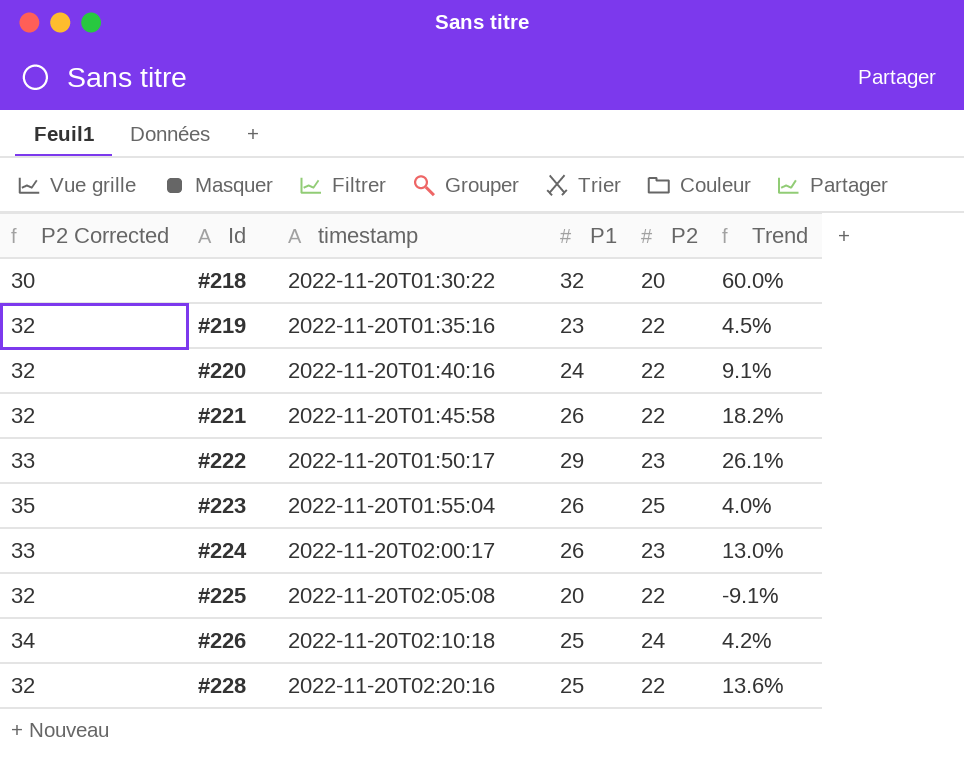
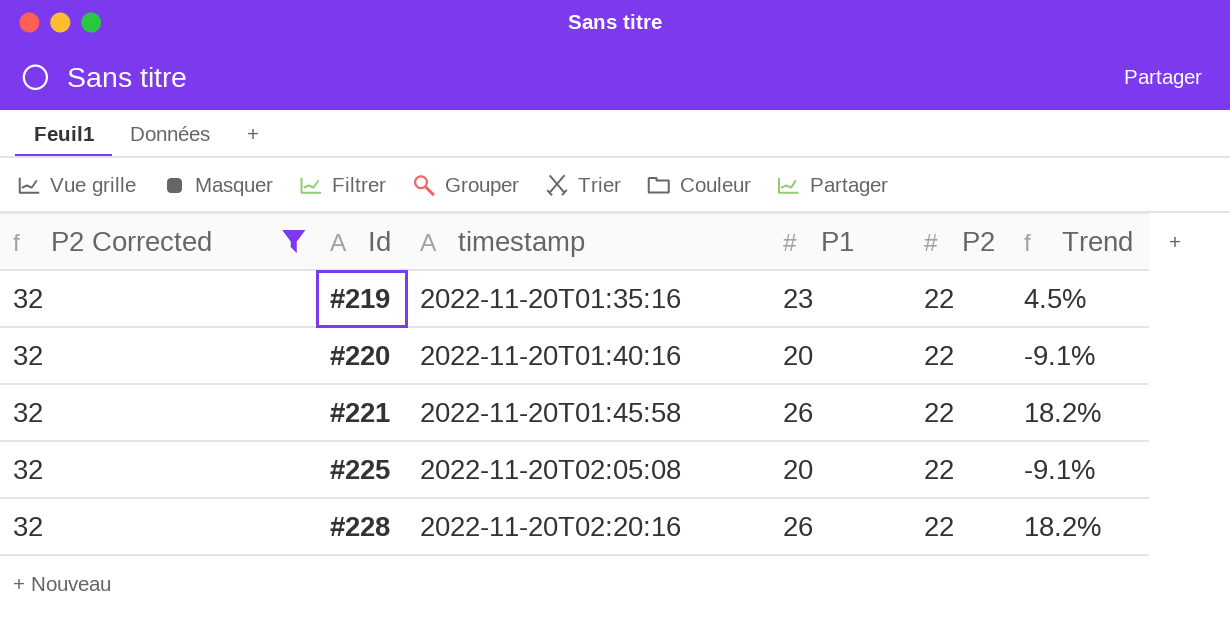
filter: none -> P2 Corrected = 32
#220 | P1: 24 -> 20
#220 | Trend: 9.1% -> -9.1%
#228 | P1: 25 -> 26
#228 | Trend: 13.6% -> 18.2%

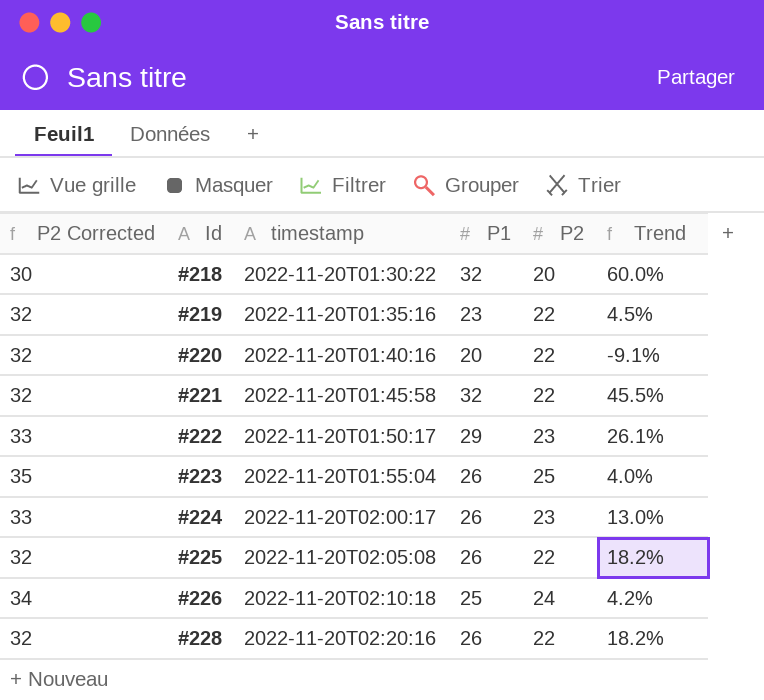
filter: P2 Corrected = 32 -> none
#221 | P1: 26 -> 32
#221 | Trend: 18.2% -> 45.5%
#225 | P1: 20 -> 26
#225 | Trend: -9.1% -> 18.2%

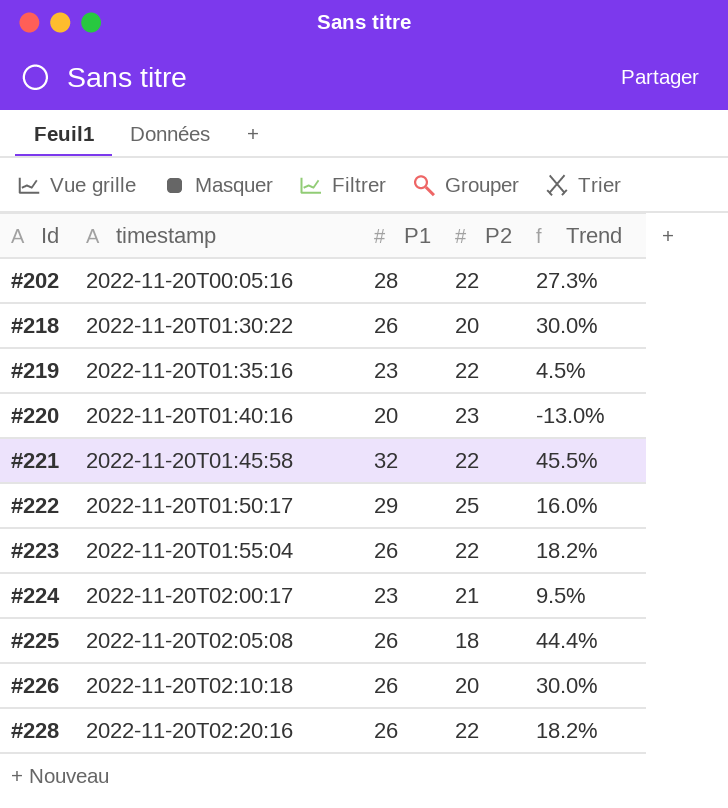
column P2 Corrected | formula: [P2] + 10 -> none
row #202: none -> 2022-11-20T00:05:16 | 28 | 22 | 27.3%
#218 | P1: 32 -> 26
#218 | Trend: 60.0% -> 30.0%
#220 | P2: 22 -> 23
#220 | Trend: -9.1% -> -13.0%
#222 | P2: 23 -> 25
#222 | Trend: 26.1% -> 16.0%
#223 | P2: 25 -> 22
#223 | Trend: 4.0% -> 18.2%
#224 | P1: 26 -> 23
#224 | P2: 23 -> 21
#224 | Trend: 13.0% -> 9.5%
#225 | P2: 22 -> 18
#225 | Trend: 18.2% -> 44.4%
#226 | P1: 25 -> 26
#226 | P2: 24 -> 20
#226 | Trend: 4.2% -> 30.0%

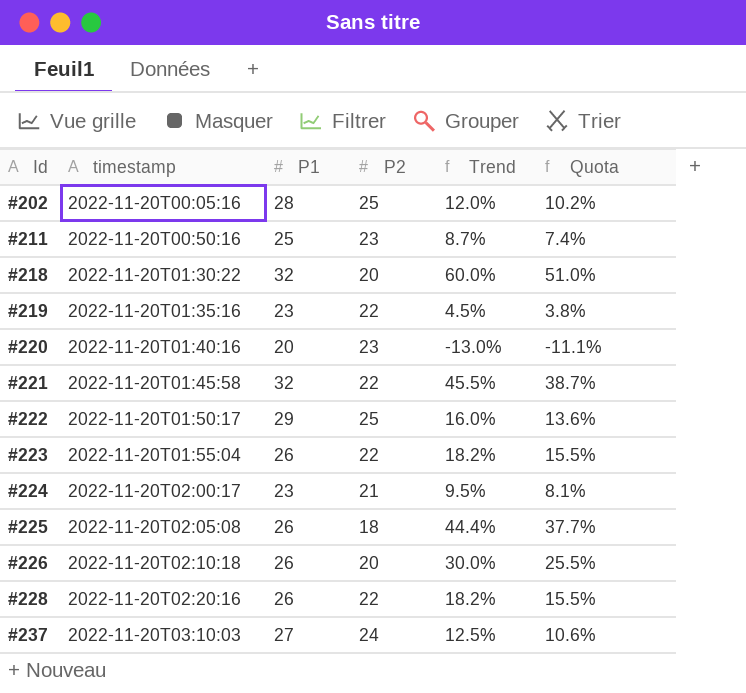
column Quota | formula: none -> [Trend] * 0.85
#202 | P2: 22 -> 25
#202 | Trend: 27.3% -> 12.0%
row #211: none -> 2022-11-20T00:50:16 | 25 | 23 | 8.7% | 7.4%
#218 | P1: 26 -> 32
#218 | Trend: 30.0% -> 60.0%
row #237: none -> 2022-11-20T03:10:03 | 27 | 24 | 12.5% | 10.6%

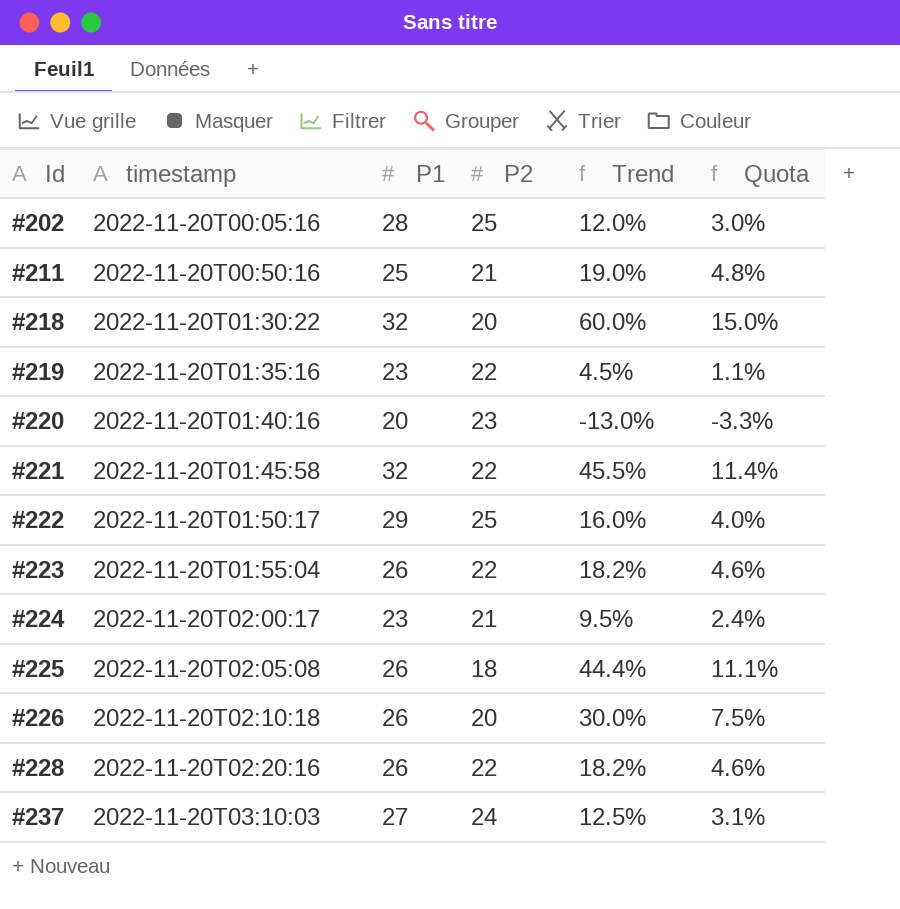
column Quota | formula: [Trend] * 0.85 -> [Trend] * 0.25
#211 | P2: 23 -> 21
#211 | Trend: 8.7% -> 19.0%

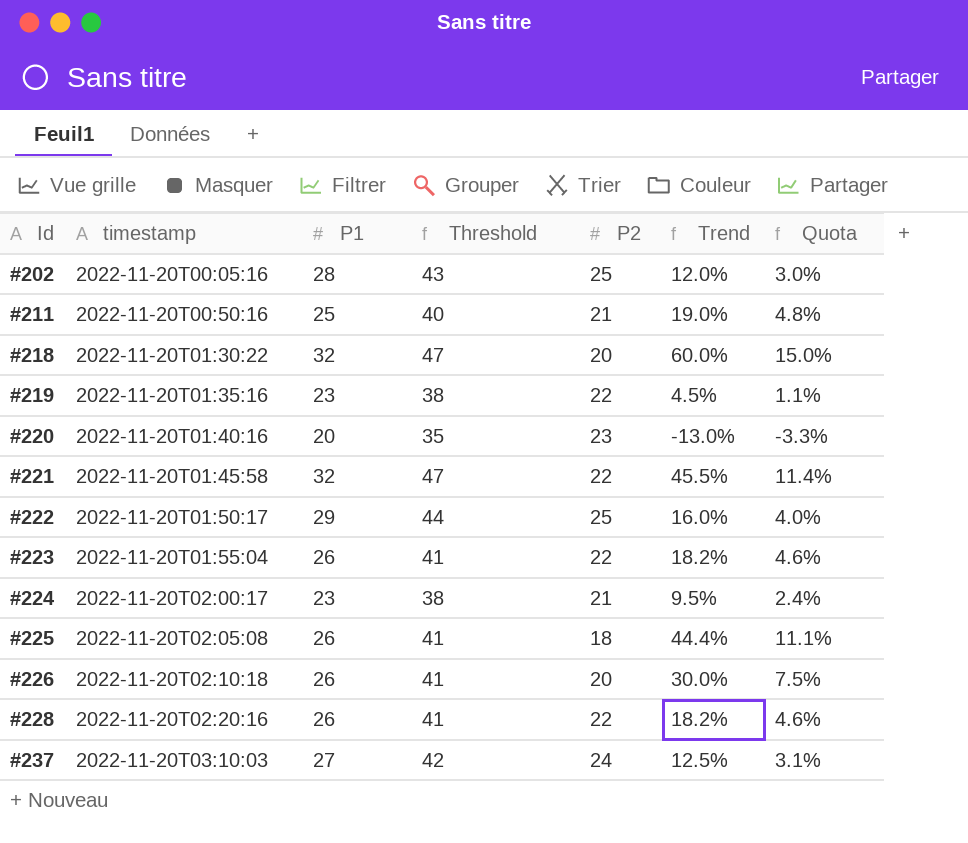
column Threshold | formula: none -> [P1] + 15

